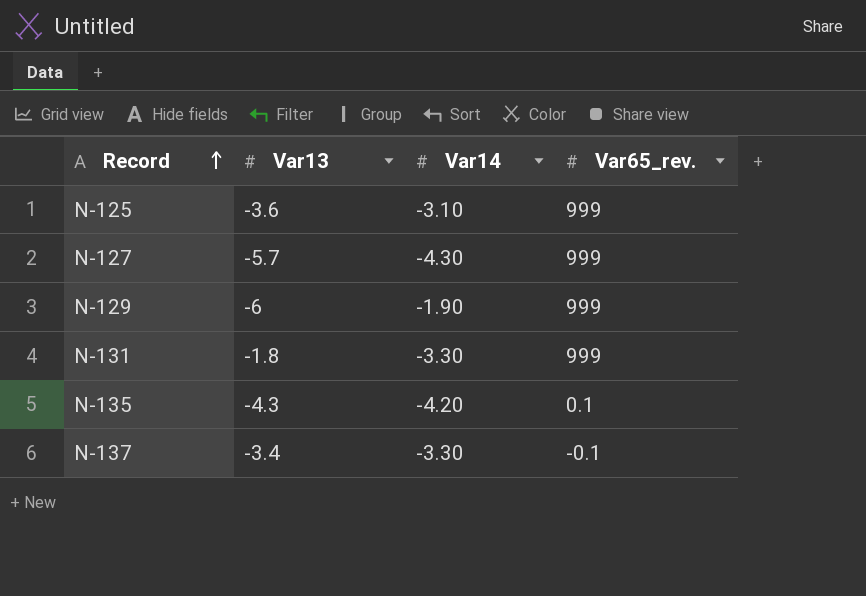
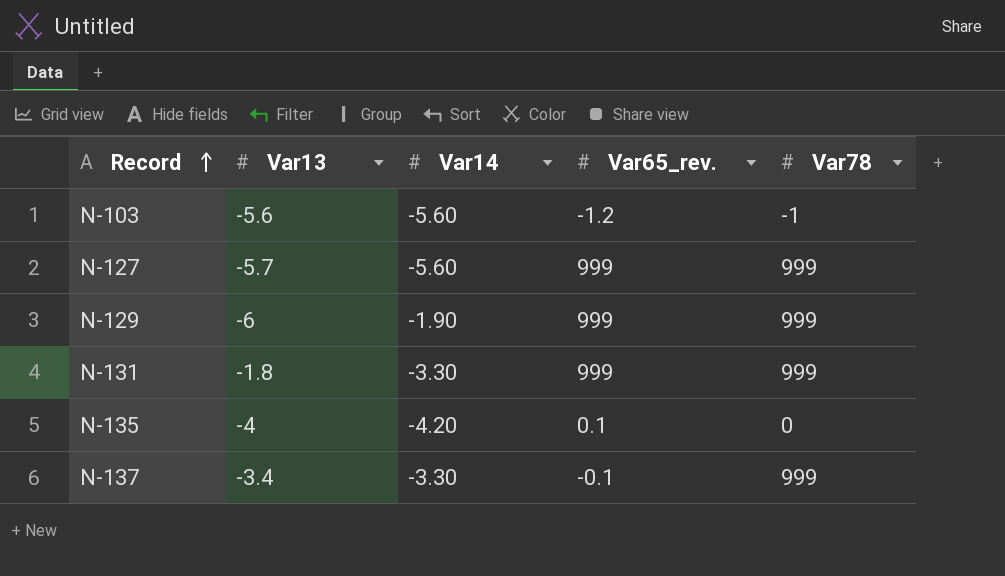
column Var78 | position: none -> 5
row N-125: -3.6 | -3.10 | 999 -> none
row N-103: none -> -5.6 | -5.60 | -1.2 | -1
N-127 | Var14: -4.30 -> -5.60
N-135 | Var13: -4.3 -> -4

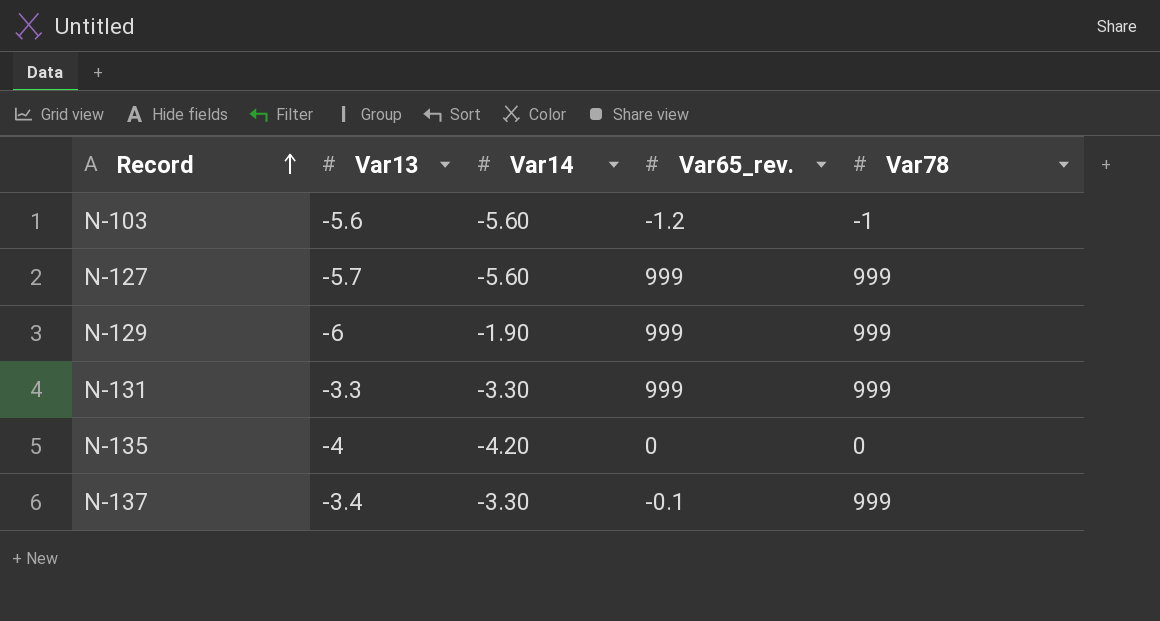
N-131 | Var13: -1.8 -> -3.3
N-135 | Var65_rev.: 0.1 -> 0

